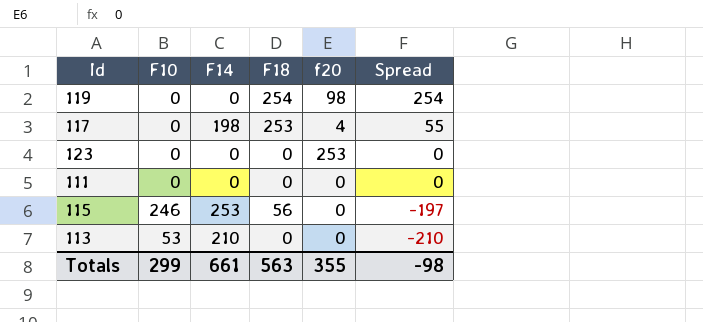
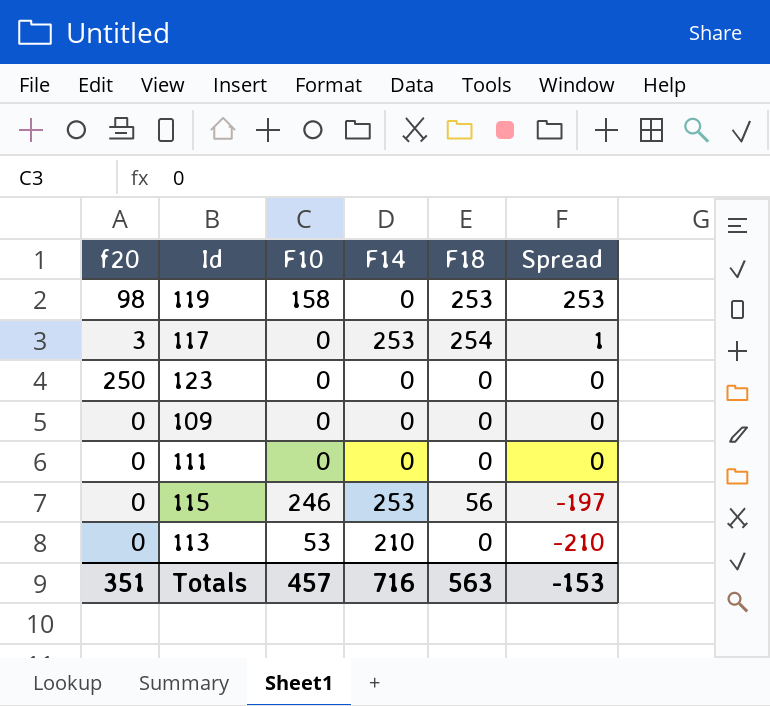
column f20 | position: 5 -> 1
119 | F10: 0 -> 158
119 | F18: 254 -> 253
119 | Spread: 254 -> 253
117 | f20: 4 -> 3
117 | F14: 198 -> 253
117 | F18: 253 -> 254
117 | Spread: 55 -> 1
123 | f20: 253 -> 250
row 109: none -> 0 | 0 | 0 | 0 | 0
Totals | f20: 355 -> 351
Totals | F10: 299 -> 457
Totals | F14: 661 -> 716
Totals | Spread: -98 -> -153

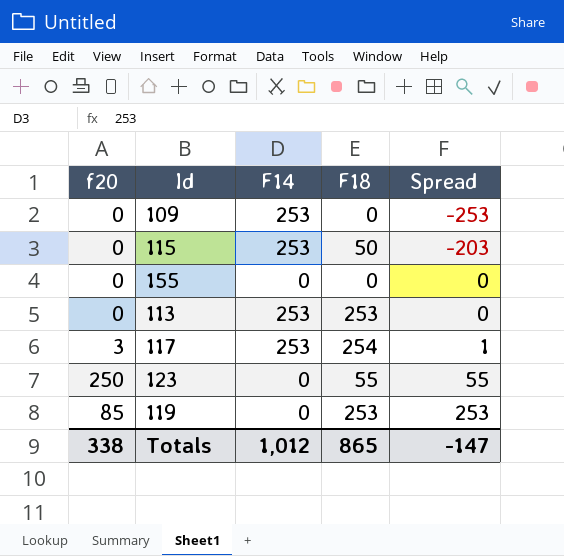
row order: Spread descending -> Spread ascending
column F10 | position: 3 -> none
row 111: 0 | 0 | 0 | 0 | 0 -> none
109 | F14: 0 -> 253
109 | Spread: 0 -> -253
115 | F18: 56 -> 50
115 | Spread: -197 -> -203
row 155: none -> 0 | 0 | 0 | 0
113 | F14: 210 -> 253
113 | F18: 0 -> 253
113 | Spread: -210 -> 0
123 | F18: 0 -> 55
123 | Spread: 0 -> 55
119 | f20: 98 -> 85
Totals | f20: 351 -> 338
Totals | F14: 716 -> 1,012
Totals | F18: 563 -> 865
Totals | Spread: -153 -> -147

